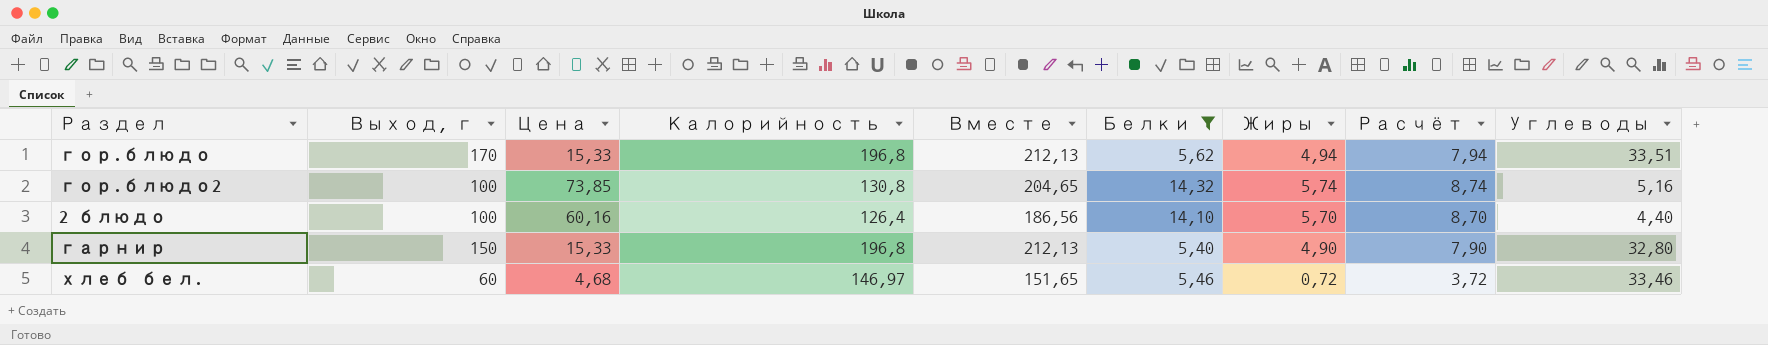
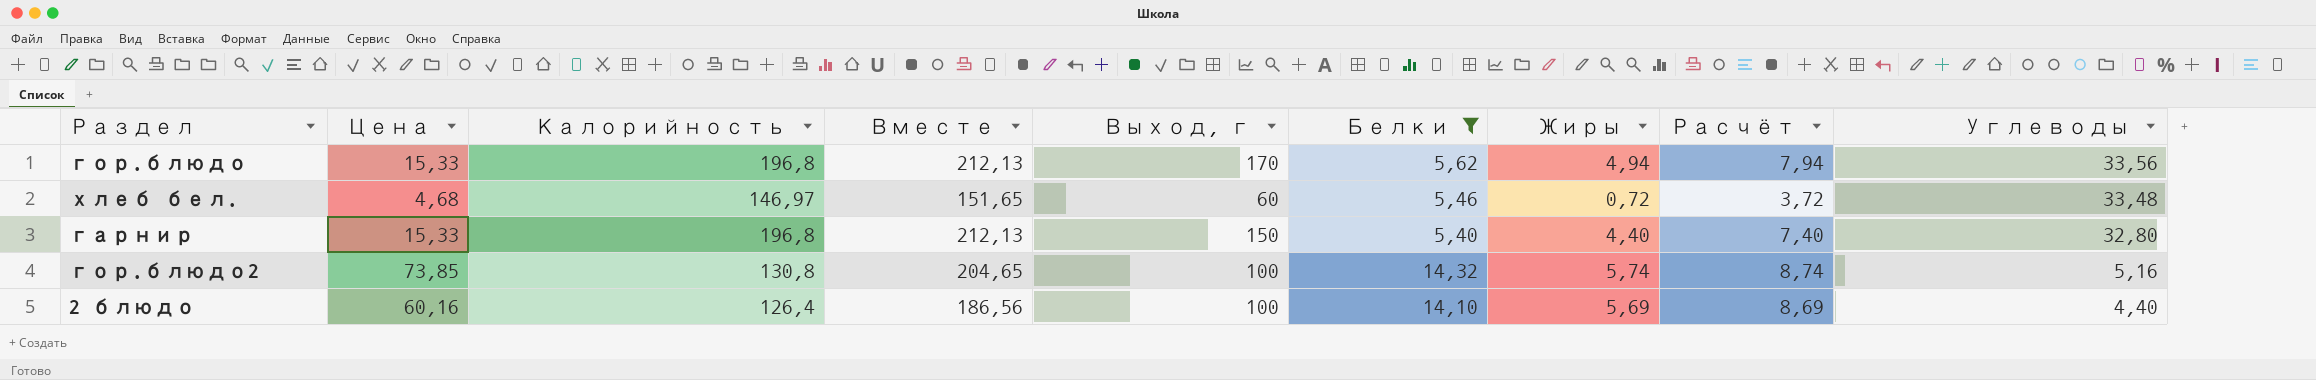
row order: none -> Углеводы descending
column Выход, г | position: 2 -> 5
гор.блюдо | Углеводы: 33,51 -> 33,56
хлеб бел. | Углеводы: 33,46 -> 33,48
гарнир | Жиры: 4,90 -> 4,40
гарнир | Расчёт: 7,90 -> 7,40
2 блюдо | Жиры: 5,70 -> 5,69
2 блюдо | Расчёт: 8,70 -> 8,69

